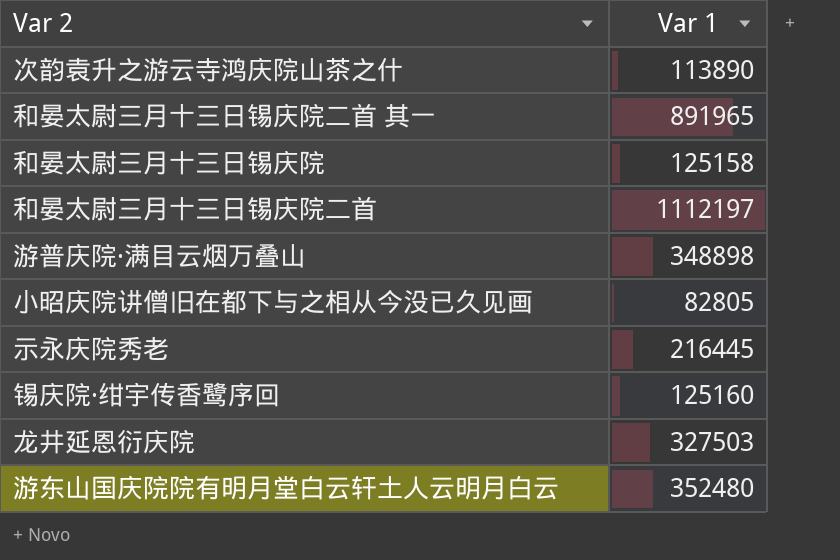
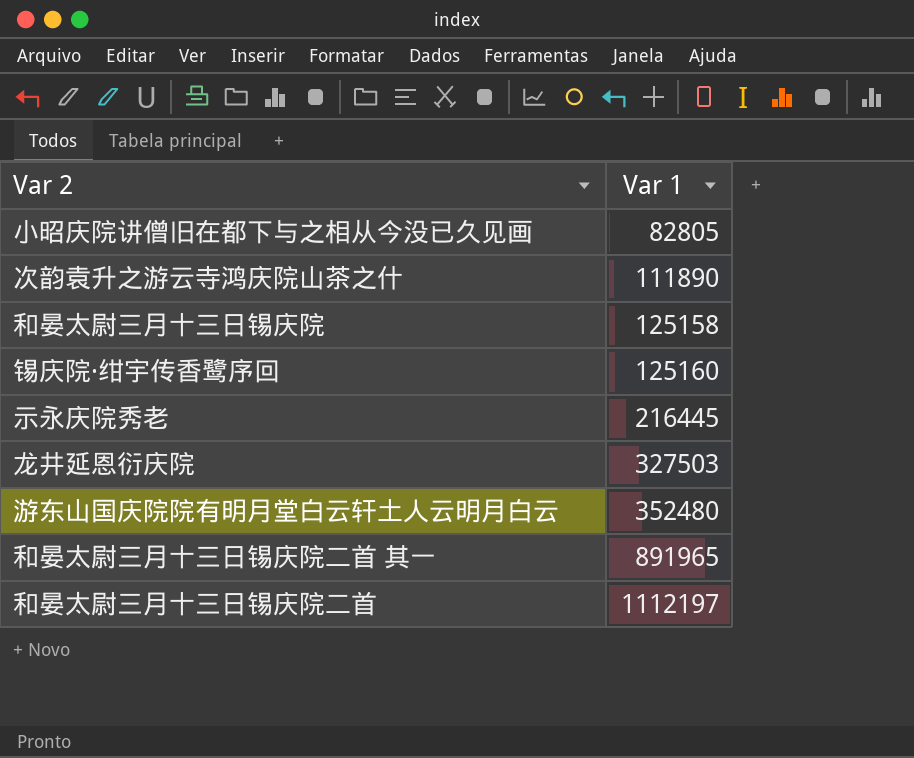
row order: none -> Var 1 ascending
row 游普庆院·满目云烟万叠山: 348898 -> none
次韵袁升之游云寺鸿庆院山茶之什 | Var 1: 113890 -> 111890

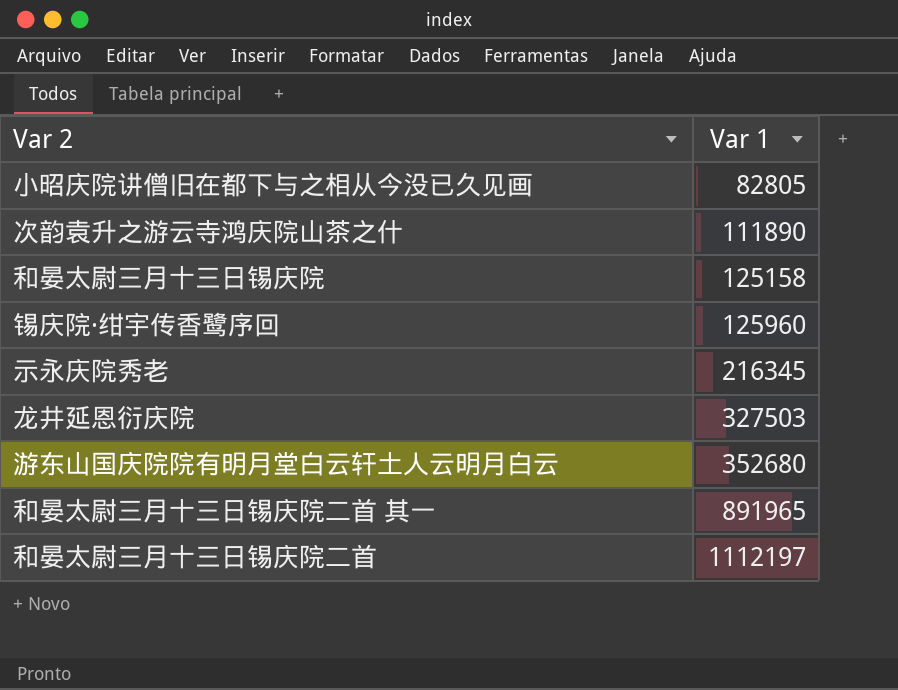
锡庆院·绀宇传香鹭序回 | Var 1: 125160 -> 125960
示永庆院秀老 | Var 1: 216445 -> 216345
游东山国庆院院有明月堂白云轩土人云明月白云 | Var 1: 352480 -> 352680

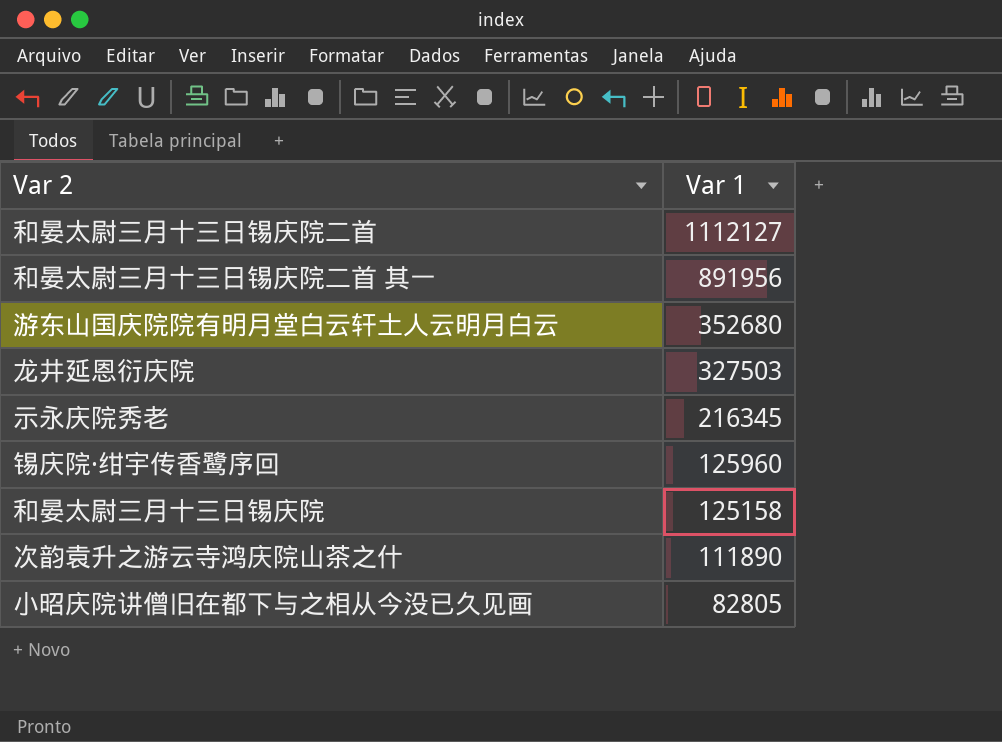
row order: Var 1 ascending -> Var 1 descending
和晏太尉三月十三日锡庆院二首 | Var 1: 1112197 -> 1112127
和晏太尉三月十三日锡庆院二首 其一 | Var 1: 891965 -> 891956

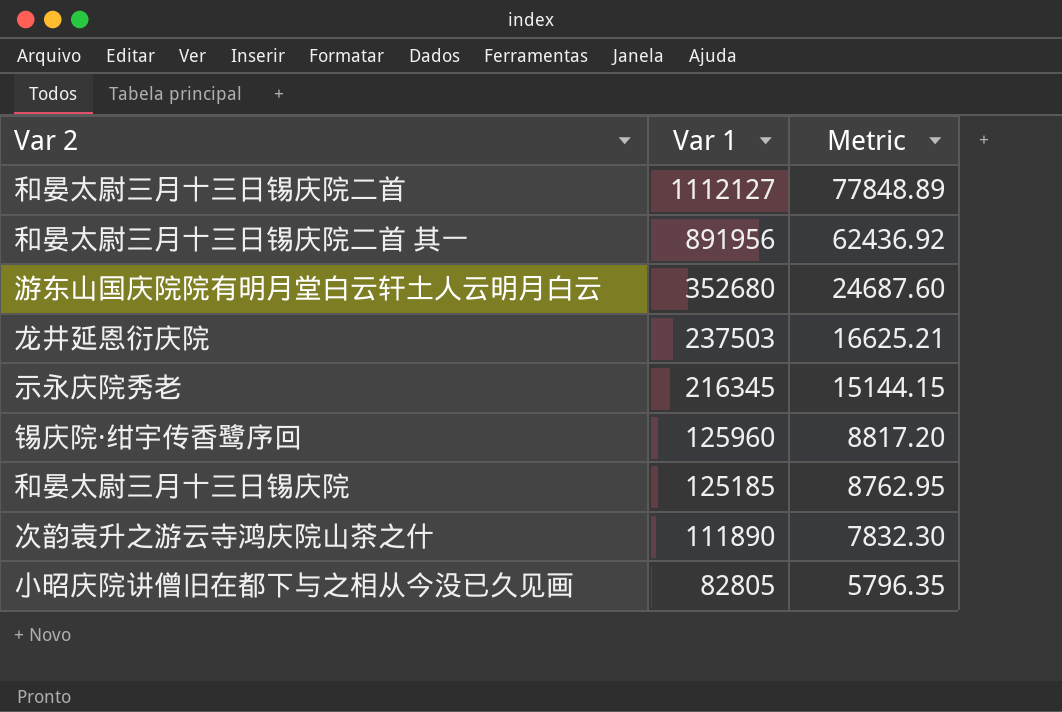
column Metric | formula: none -> [Var 1] * 0.07
龙井延恩衍庆院 | Var 1: 327503 -> 237503
和晏太尉三月十三日锡庆院 | Var 1: 125158 -> 125185

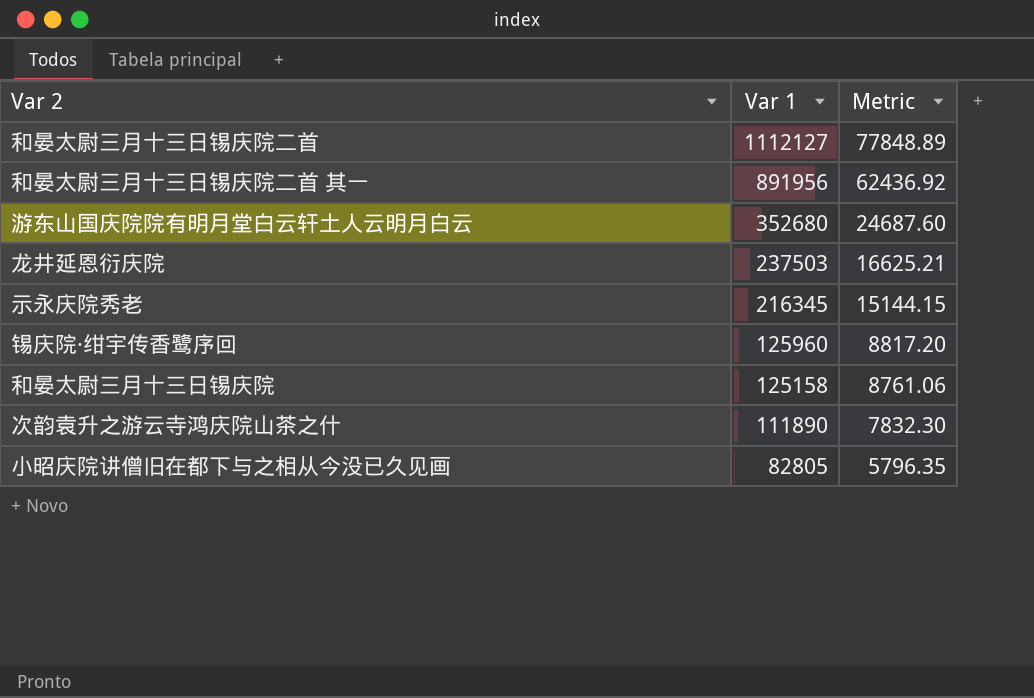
和晏太尉三月十三日锡庆院 | Var 1: 125185 -> 125158
和晏太尉三月十三日锡庆院 | Metric: 8762.95 -> 8761.06

